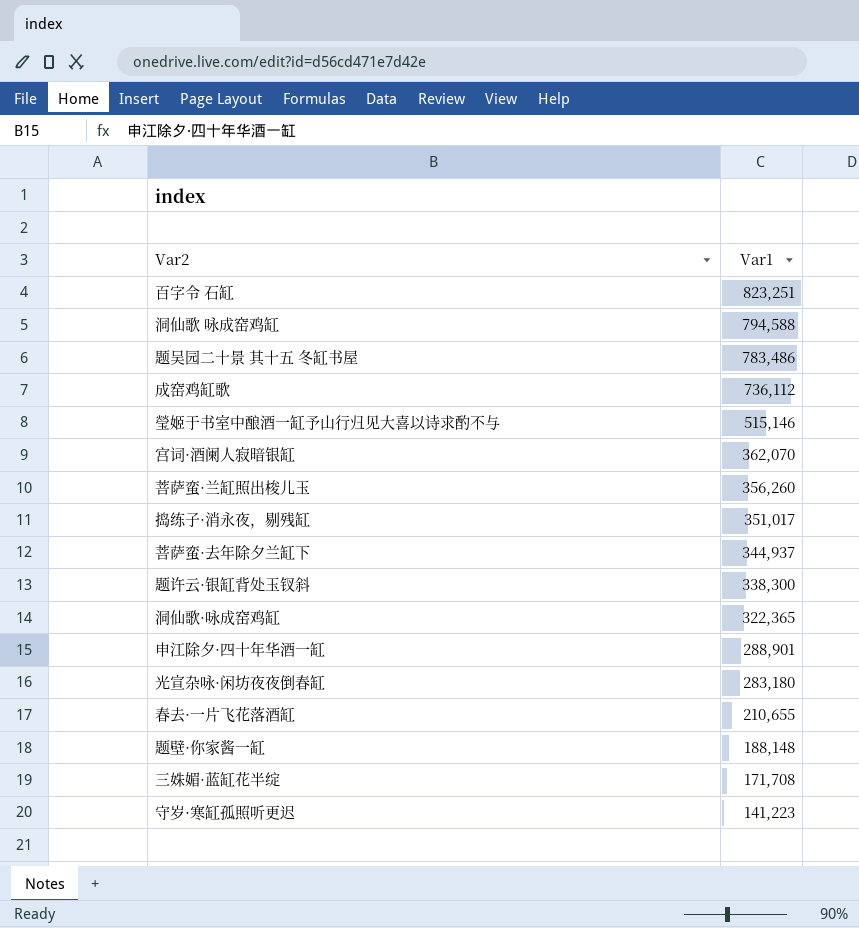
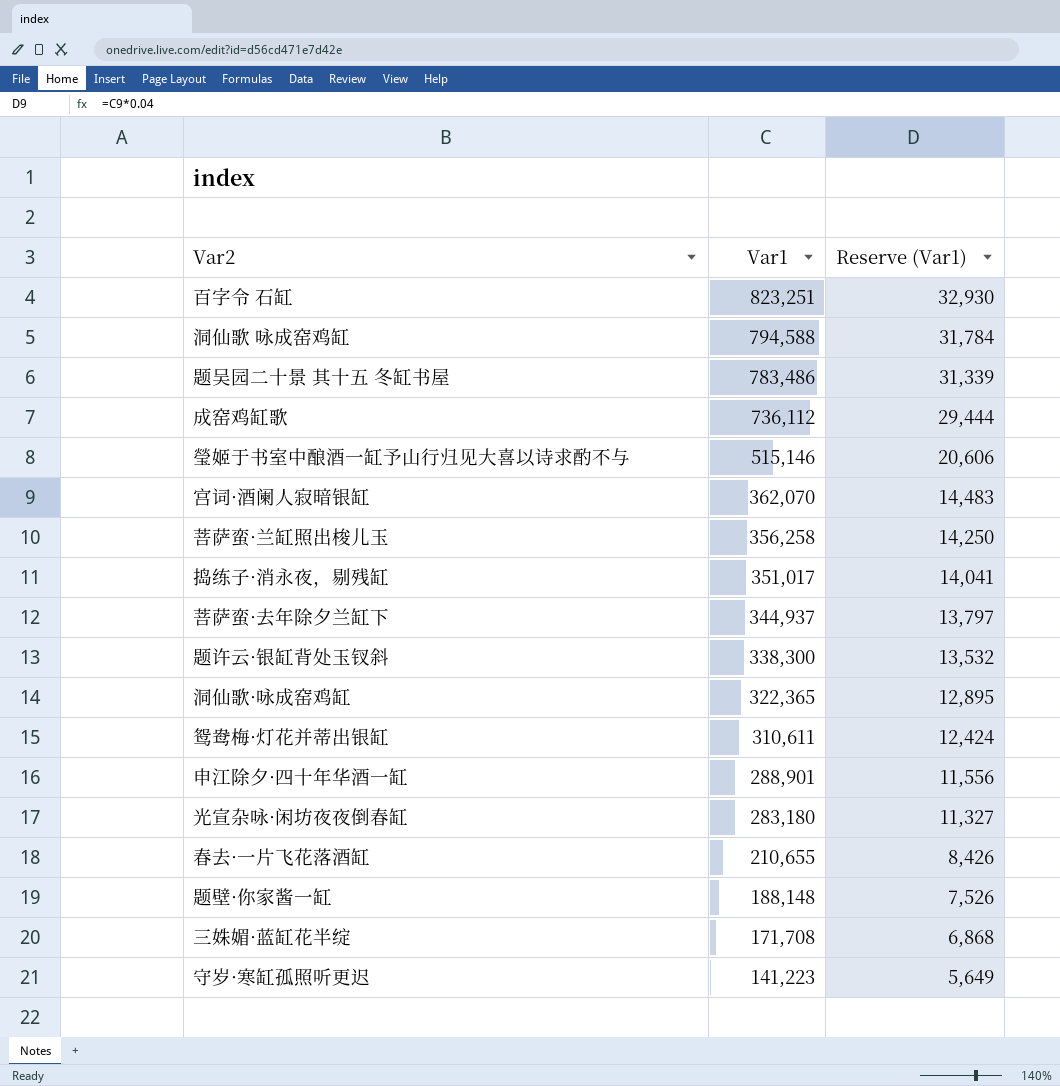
column Reserve (Var1) | formula: none -> [Var1] * 0.04
菩萨蛮·兰缸照出梭儿玉 | Var1: 356,260 -> 356,258
row 鸳鸯梅·灯花并蒂出银缸: none -> 310,611 | 12,424

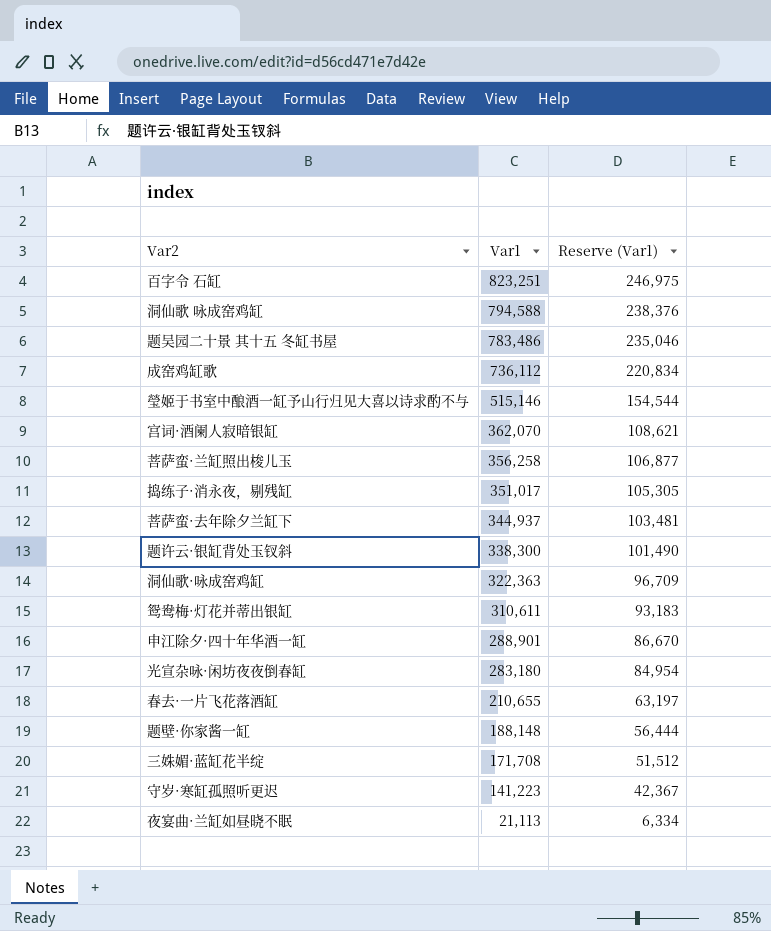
column Reserve (Var1) | formula: [Var1] * 0.04 -> [Var1] * 0.3
洞仙歌·咏成窑鸡缸 | Var1: 322,365 -> 322,363
row 夜宴曲·兰缸如昼晓不眠: none -> 21,113 | 6,334

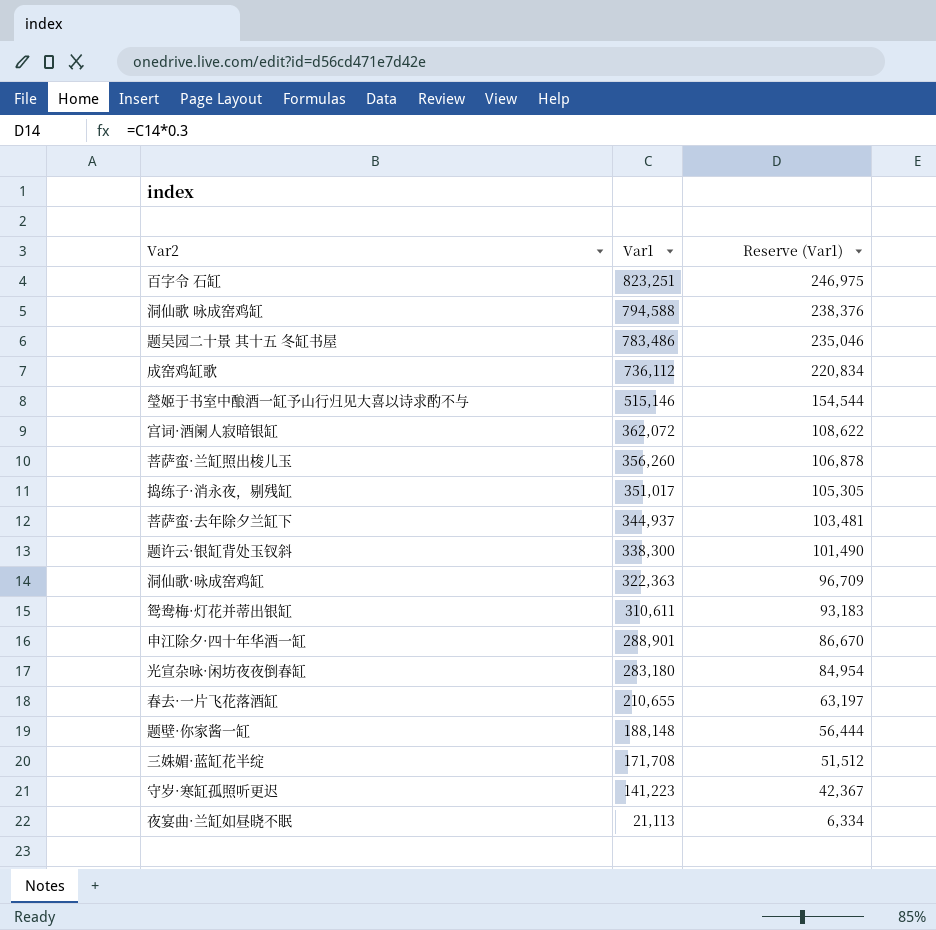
宫词·酒阑人寂暗银缸 | Var1: 362,070 -> 362,072
宫词·酒阑人寂暗银缸 | Reserve (Var1): 108,621 -> 108,622
菩萨蛮·兰缸照出梭儿玉 | Var1: 356,258 -> 356,260
菩萨蛮·兰缸照出梭儿玉 | Reserve (Var1): 106,877 -> 106,878

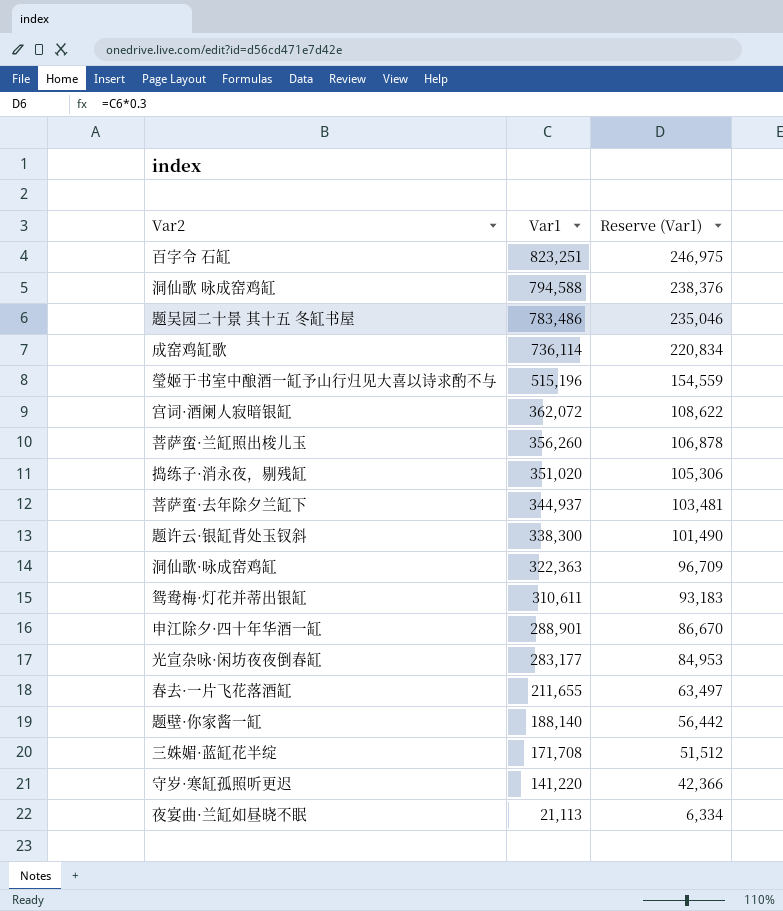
成窑鸡缸歌 | Var1: 736,112 -> 736,114
瑩姬于书室中酿酒一缸予山行归见大喜以诗求酌不与 | Var1: 515,146 -> 515,196
瑩姬于书室中酿酒一缸予山行归见大喜以诗求酌不与 | Reserve (Var1): 154,544 -> 154,559
捣练子·消永夜，剔残缸 | Var1: 351,017 -> 351,020
捣练子·消永夜，剔残缸 | Reserve (Var1): 105,305 -> 105,306
光宣杂咏·闲坊夜夜倒春缸 | Var1: 283,180 -> 283,177
光宣杂咏·闲坊夜夜倒春缸 | Reserve (Var1): 84,954 -> 84,953
春去·一片飞花落酒缸 | Var1: 210,655 -> 211,655
春去·一片飞花落酒缸 | Reserve (Var1): 63,197 -> 63,497
题壁·你家酱一缸 | Var1: 188,148 -> 188,140
题壁·你家酱一缸 | Reserve (Var1): 56,444 -> 56,442
守岁·寒缸孤照听更迟 | Var1: 141,223 -> 141,220
守岁·寒缸孤照听更迟 | Reserve (Var1): 42,367 -> 42,366

